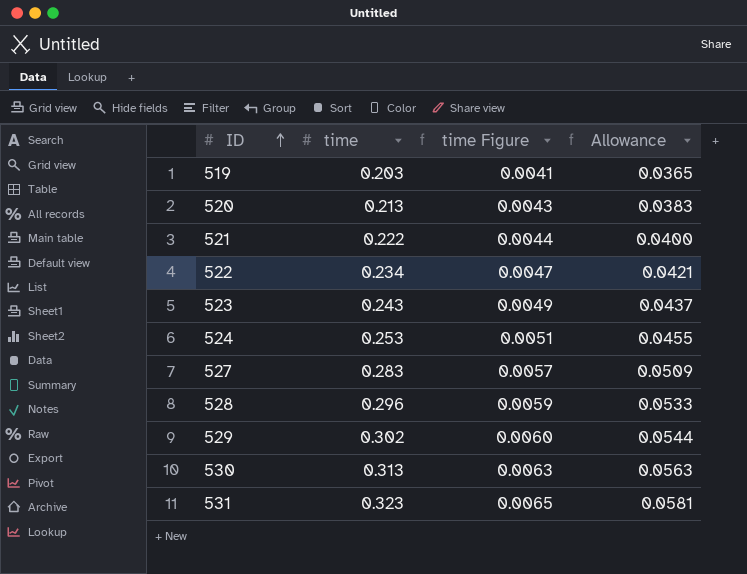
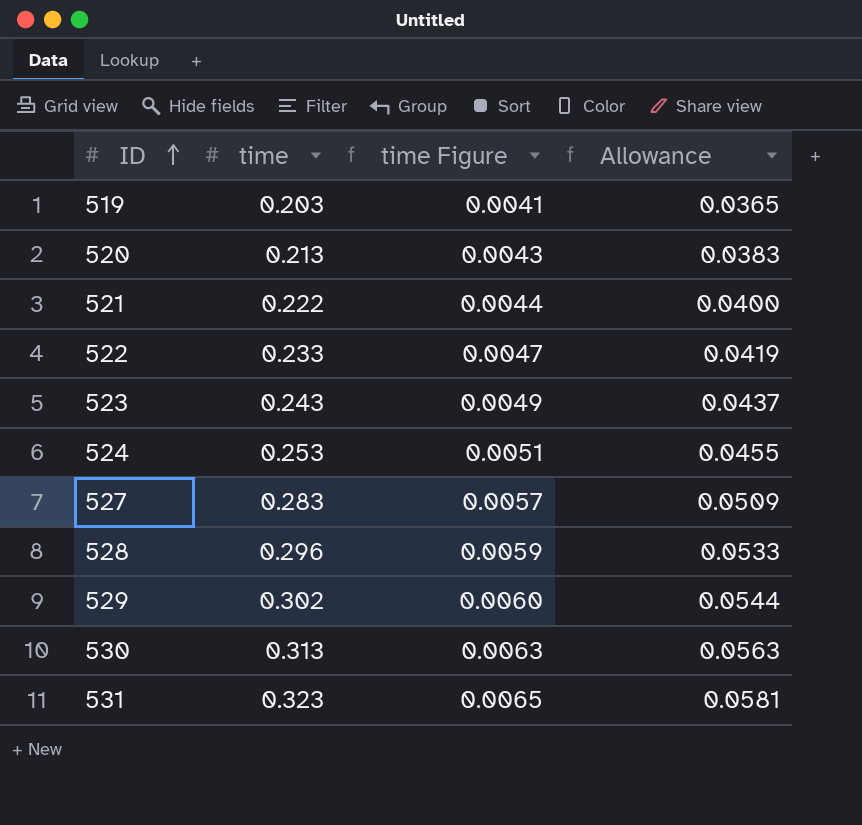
522 | time: 0.234 -> 0.233
522 | Allowance: 0.0421 -> 0.0419

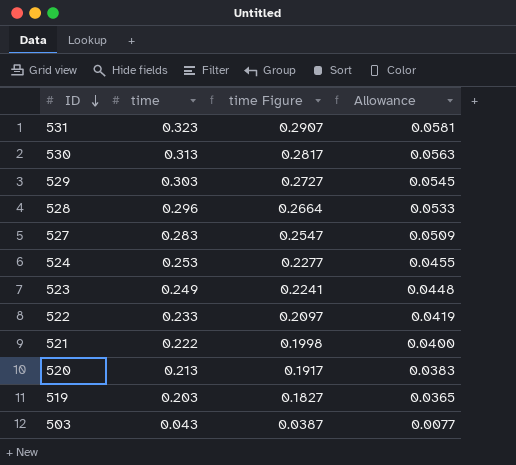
row order: ID ascending -> ID descending
column time Figure | formula: [time] * 0.02 -> [time] * 0.9
529 | time: 0.302 -> 0.303
529 | Allowance: 0.0544 -> 0.0545
523 | time: 0.243 -> 0.249
523 | Allowance: 0.0437 -> 0.0448
row 503: none -> 0.043 | 0.0387 | 0.0077

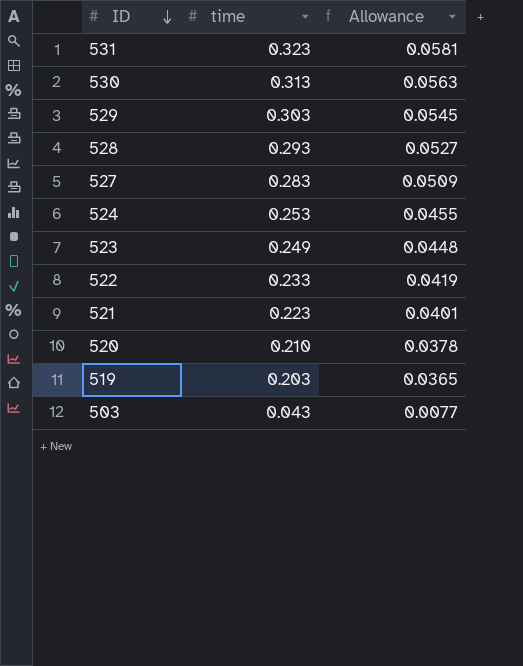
column time Figure | formula: [time] * 0.9 -> none
528 | time: 0.296 -> 0.293
528 | Allowance: 0.0533 -> 0.0527
521 | time: 0.222 -> 0.223
521 | Allowance: 0.0400 -> 0.0401
520 | time: 0.213 -> 0.210
520 | Allowance: 0.0383 -> 0.0378

